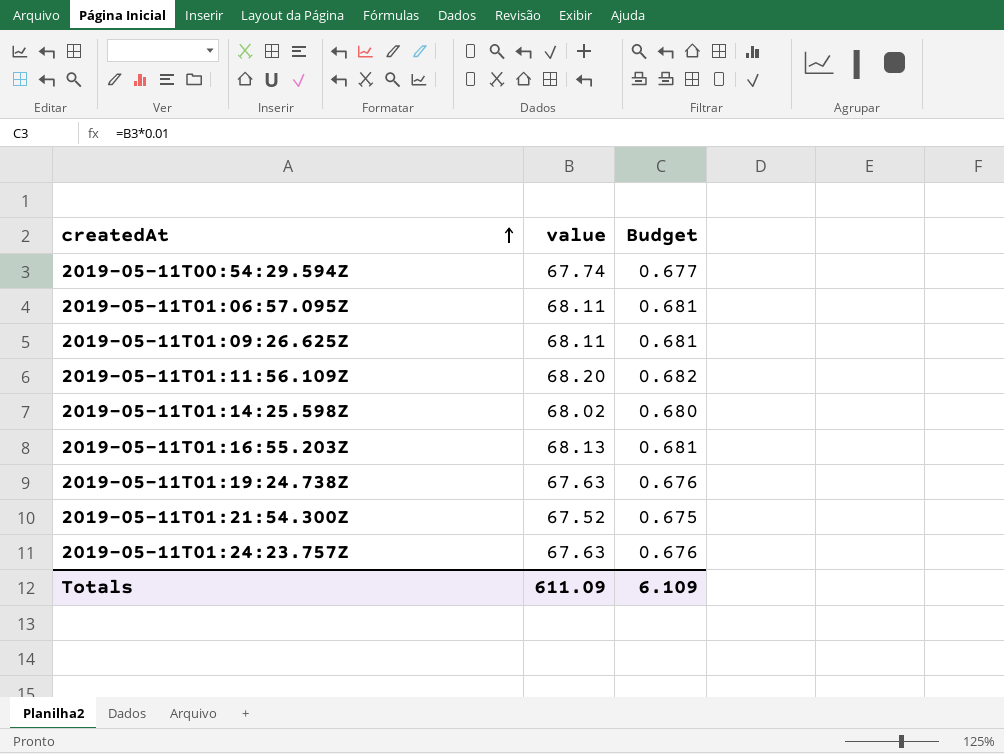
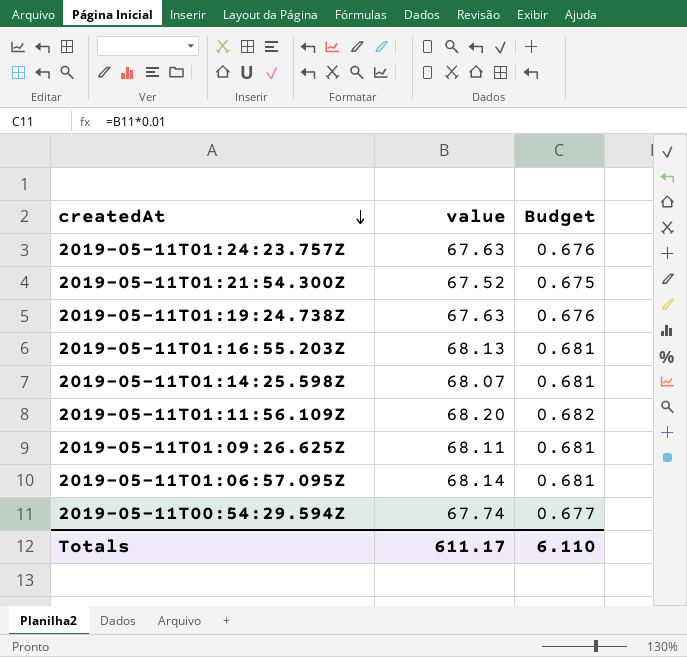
row order: createdAt ascending -> createdAt descending
2019-05-11T01:14:25.598Z | value: 68.02 -> 68.07
2019-05-11T01:14:25.598Z | Budget: 0.680 -> 0.681
2019-05-11T01:06:57.095Z | value: 68.11 -> 68.14
Totals | value: 611.09 -> 611.17
Totals | Budget: 6.109 -> 6.110

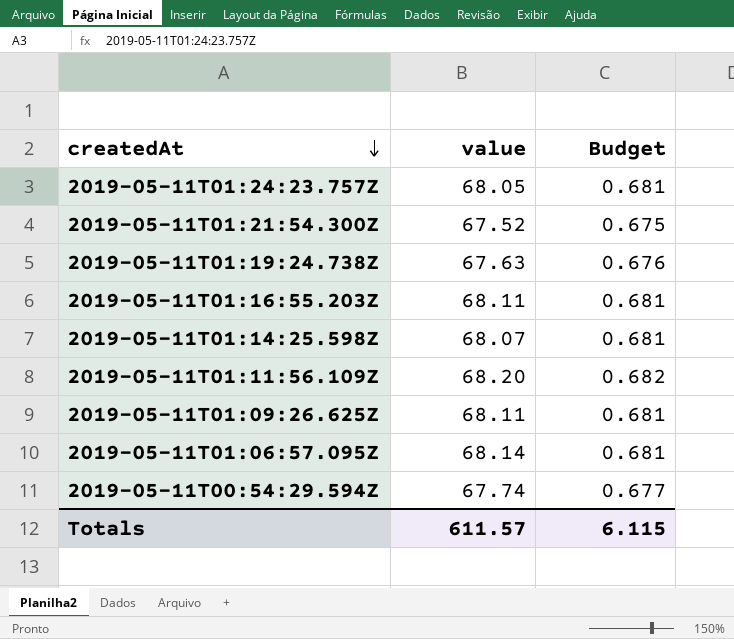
2019-05-11T01:24:23.757Z | value: 67.63 -> 68.05
2019-05-11T01:24:23.757Z | Budget: 0.676 -> 0.681
2019-05-11T01:16:55.203Z | value: 68.13 -> 68.11
Totals | value: 611.17 -> 611.57
Totals | Budget: 6.110 -> 6.115

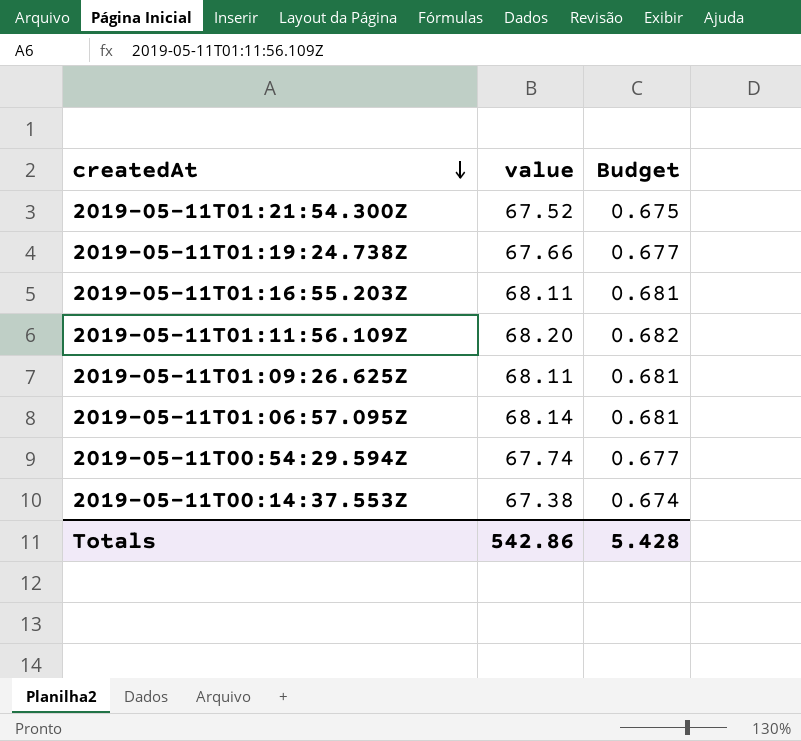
row 2019-05-11T01:24:23.757Z: 68.05 | 0.681 -> none
row 2019-05-11T01:14:25.598Z: 68.07 | 0.681 -> none
2019-05-11T01:19:24.738Z | value: 67.63 -> 67.66
2019-05-11T01:19:24.738Z | Budget: 0.676 -> 0.677
row 2019-05-11T00:14:37.553Z: none -> 67.38 | 0.674
Totals | value: 611.57 -> 542.86
Totals | Budget: 6.115 -> 5.428

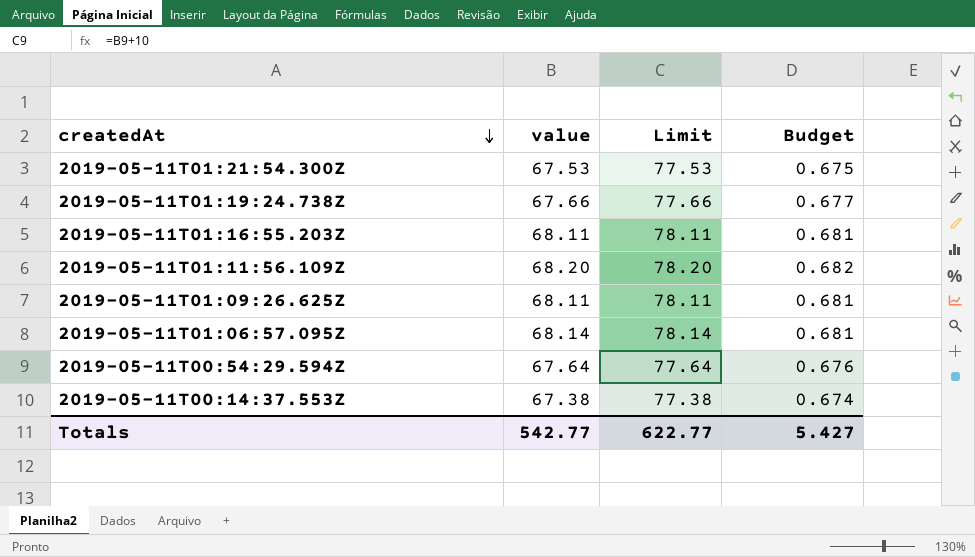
column Limit | formula: none -> [value] + 10
2019-05-11T01:21:54.300Z | value: 67.52 -> 67.53
2019-05-11T00:54:29.594Z | value: 67.74 -> 67.64
2019-05-11T00:54:29.594Z | Budget: 0.677 -> 0.676
Totals | value: 542.86 -> 542.77
Totals | Budget: 5.428 -> 5.427

